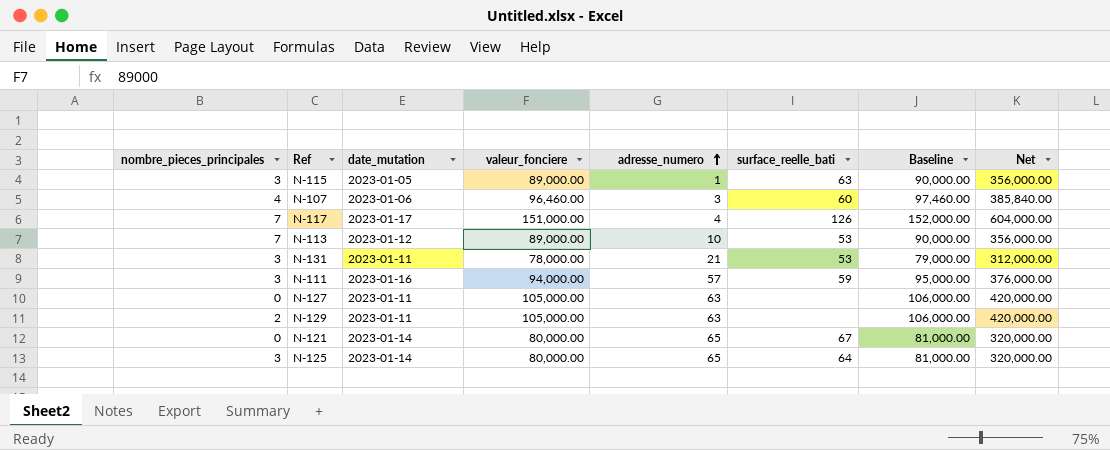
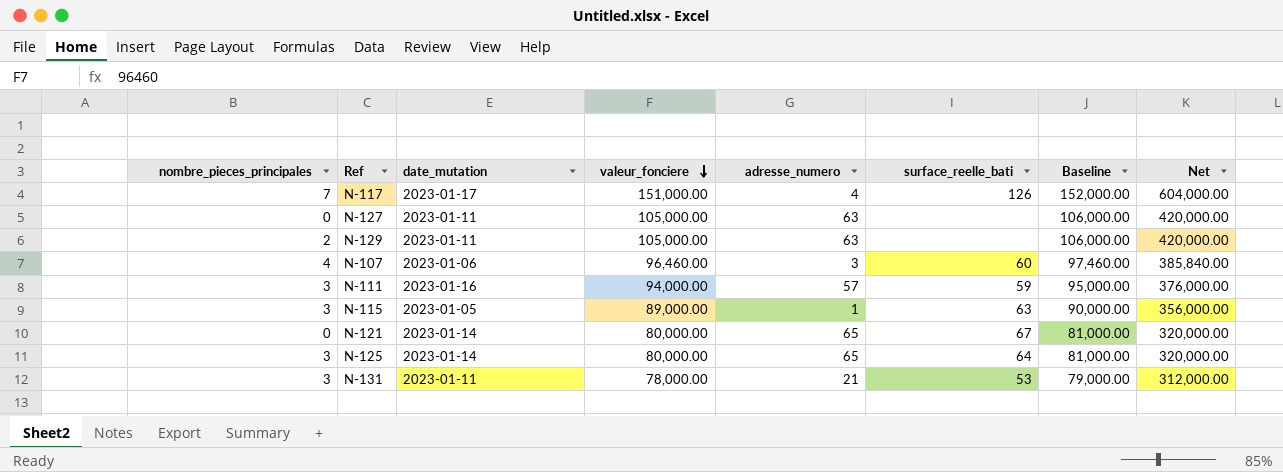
row order: adresse_numero ascending -> valeur_fonciere descending
row N-113: 7 | 2023-01-12 | 89,000.00 | 10 | 53 | 90,000.00 | 356,000.00 -> none

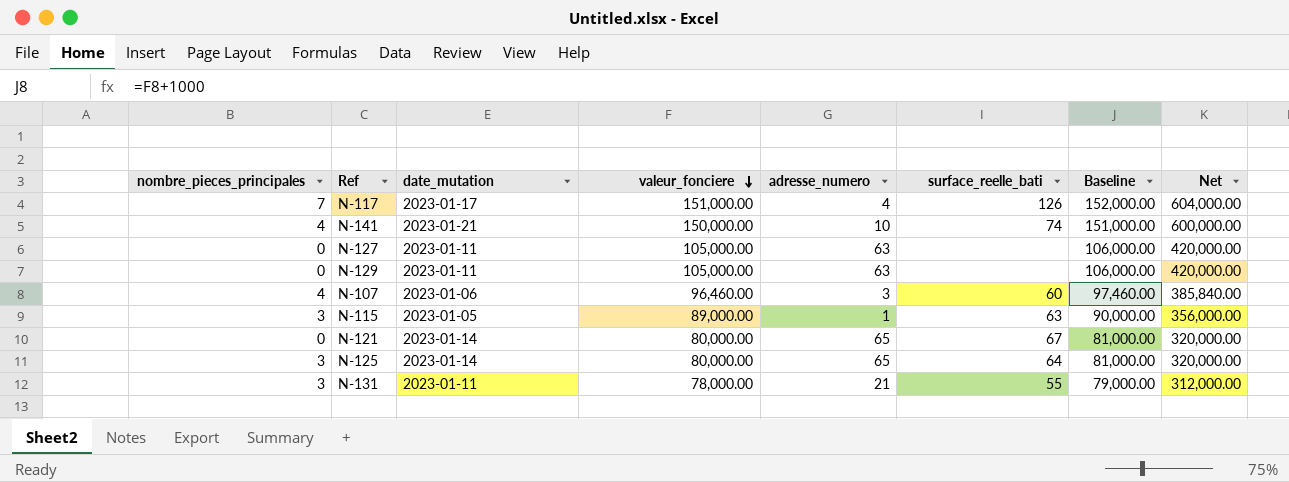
row N-111: 3 | 2023-01-16 | 94,000.00 | 57 | 59 | 95,000.00 | 376,000.00 -> none
row N-141: none -> 4 | 2023-01-21 | 150,000.00 | 10 | 74 | 151,000.00 | 600,000.00
N-129 | nombre_pieces_principales: 2 -> 0
N-131 | surface_reelle_bati: 53 -> 55

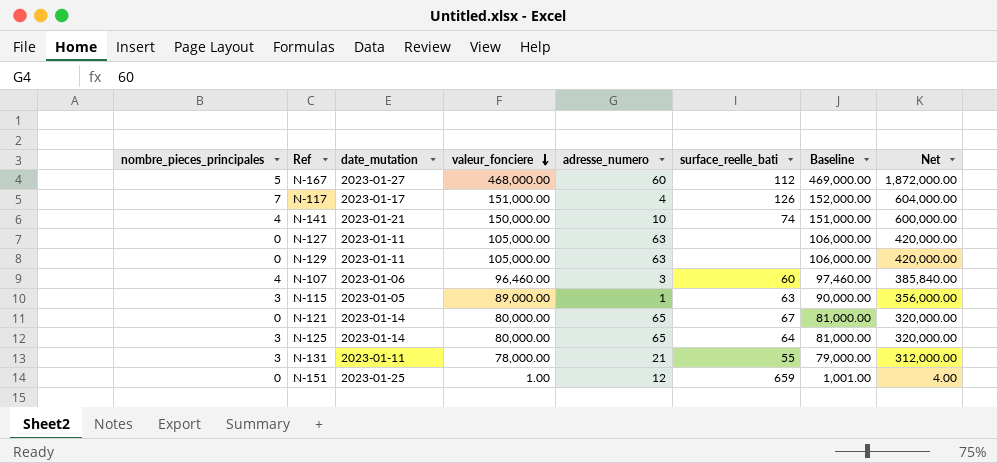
row N-167: none -> 5 | 2023-01-27 | 468,000.00 | 60 | 112 | 469,000.00 | 1,872,000.00
row N-151: none -> 0 | 2023-01-25 | 1.00 | 12 | 659 | 1,001.00 | 4.00

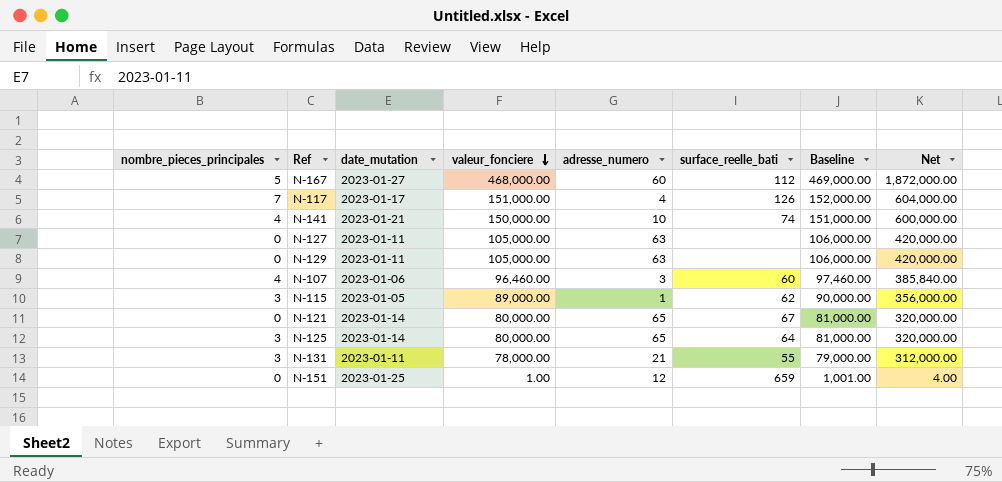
N-115 | surface_reelle_bati: 63 -> 62

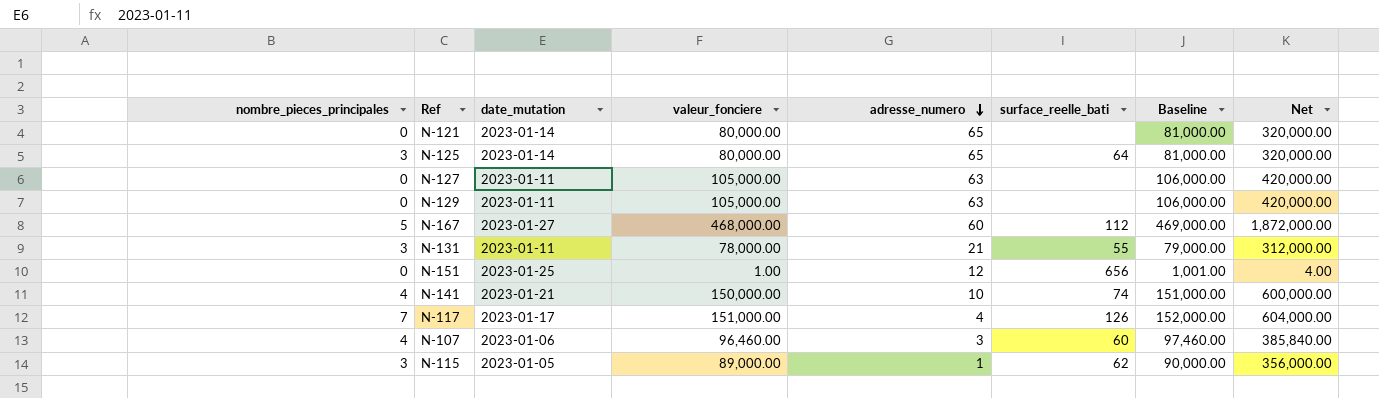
row order: valeur_fonciere descending -> adresse_numero descending
N-121 | surface_reelle_bati: 67 -> none
N-151 | surface_reelle_bati: 659 -> 656

